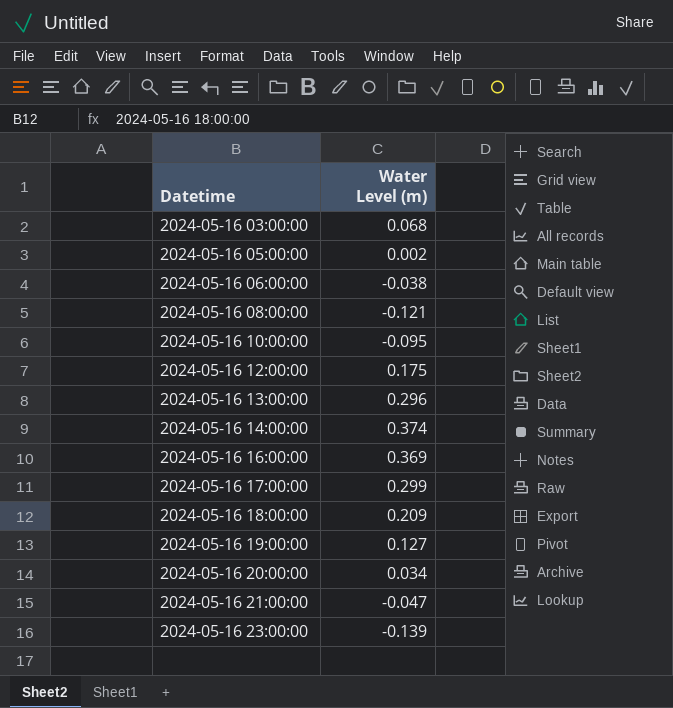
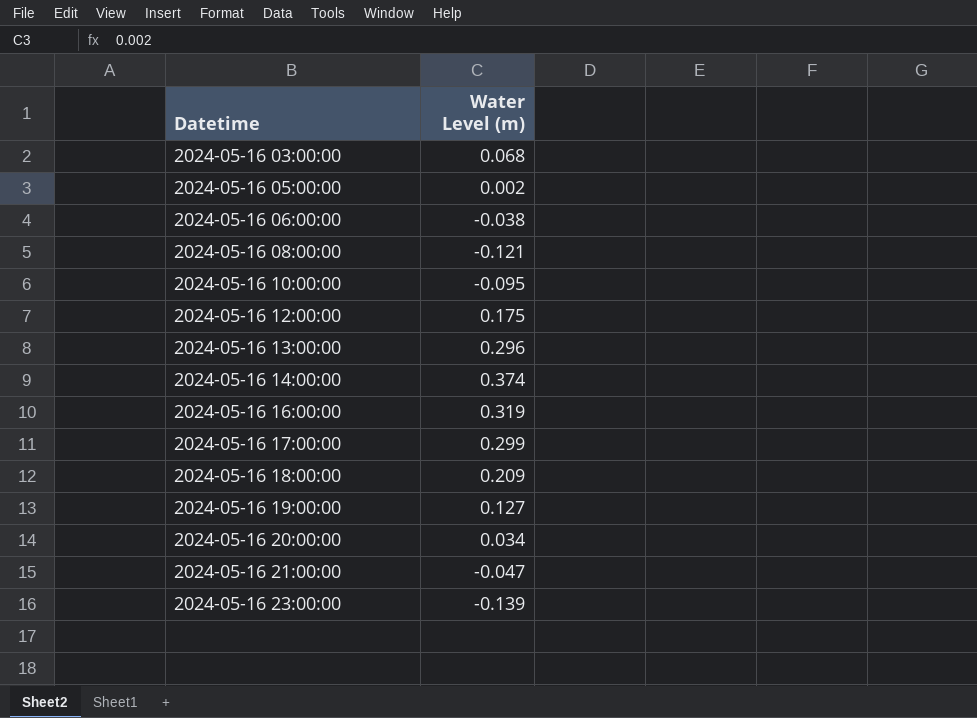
2024-05-16 16:00:00 | Water Level (m): 0.369 -> 0.319

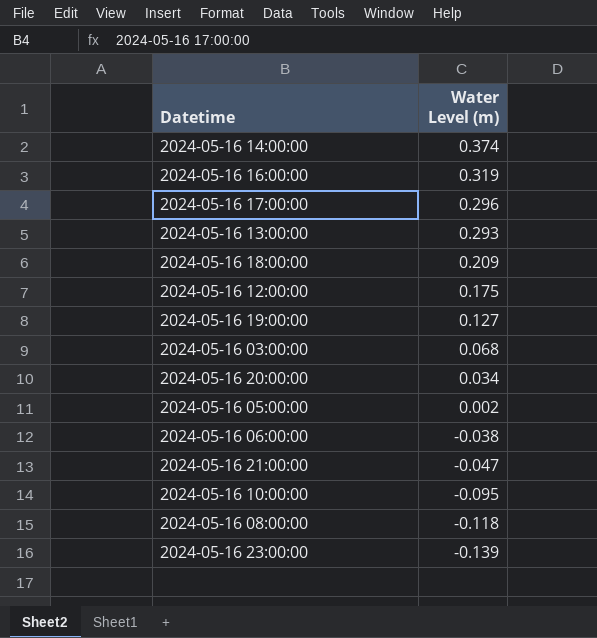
row order: Datetime ascending -> Water Level (m) descending
2024-05-16 17:00:00 | Water Level (m): 0.299 -> 0.296
2024-05-16 13:00:00 | Water Level (m): 0.296 -> 0.293
2024-05-16 08:00:00 | Water Level (m): -0.121 -> -0.118

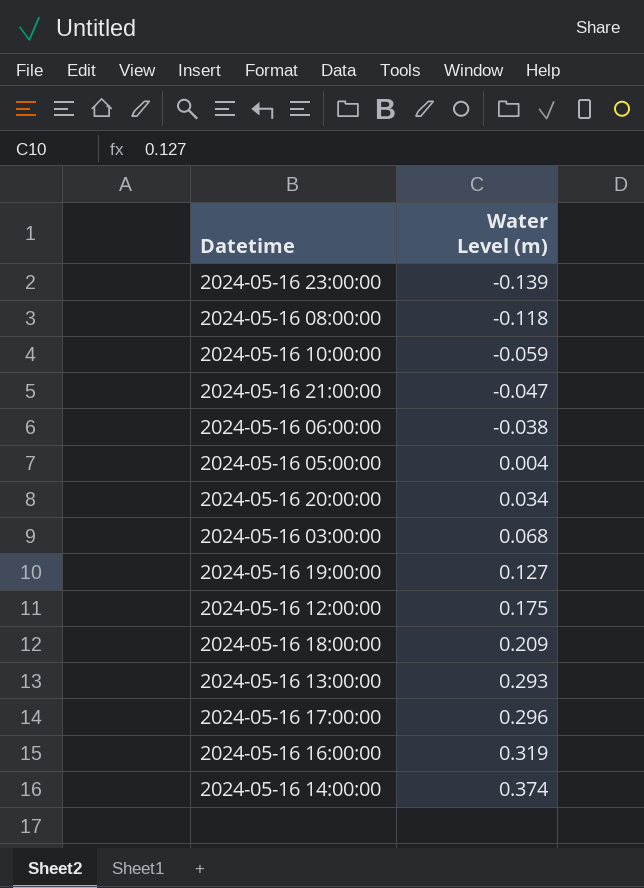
row order: Water Level (m) descending -> Water Level (m) ascending
2024-05-16 10:00:00 | Water Level (m): -0.095 -> -0.059
2024-05-16 05:00:00 | Water Level (m): 0.002 -> 0.004

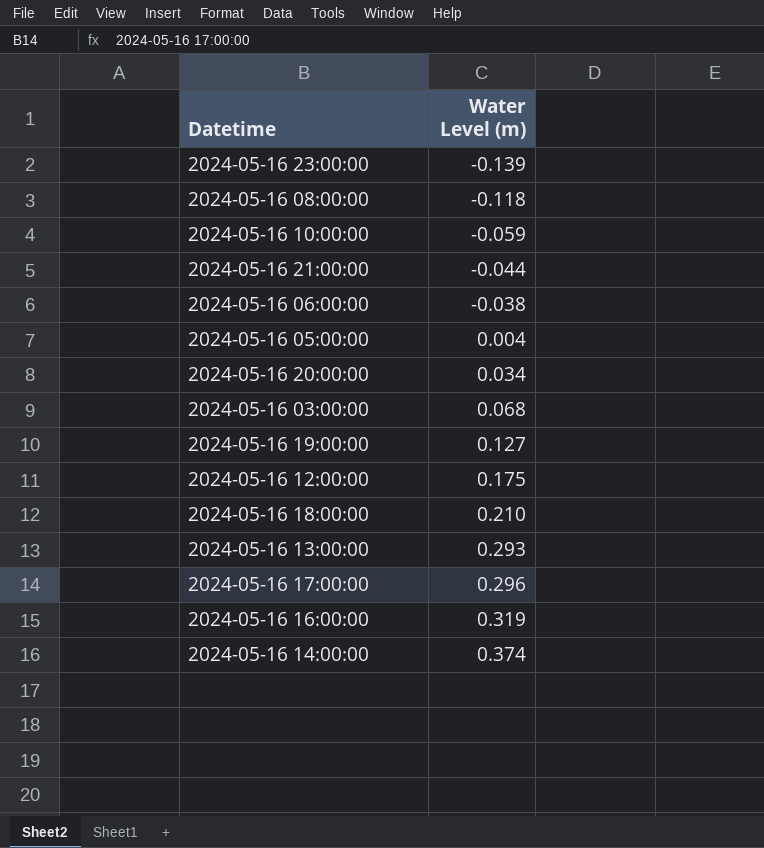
2024-05-16 21:00:00 | Water Level (m): -0.047 -> -0.044
2024-05-16 18:00:00 | Water Level (m): 0.209 -> 0.210

